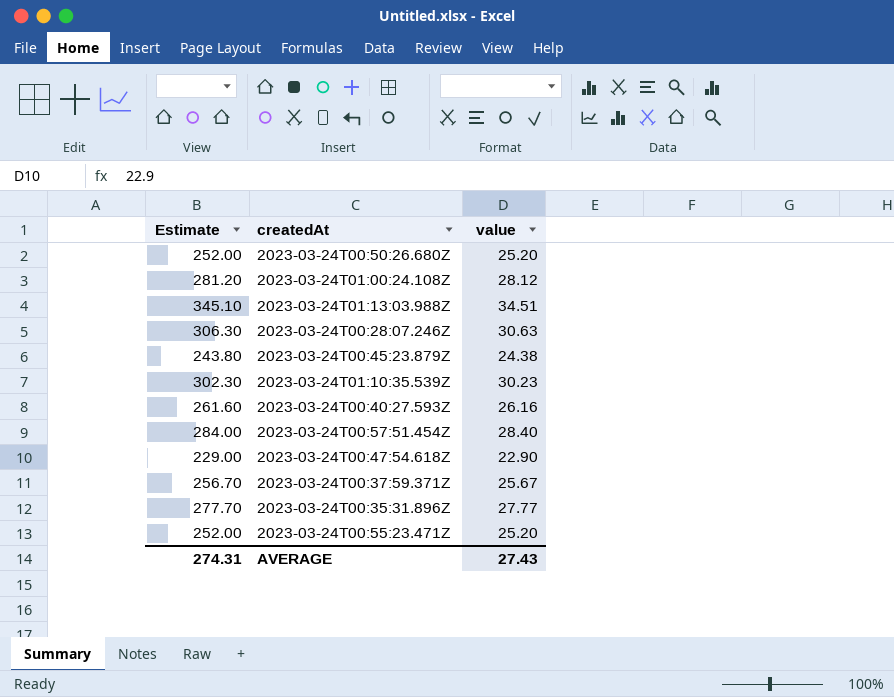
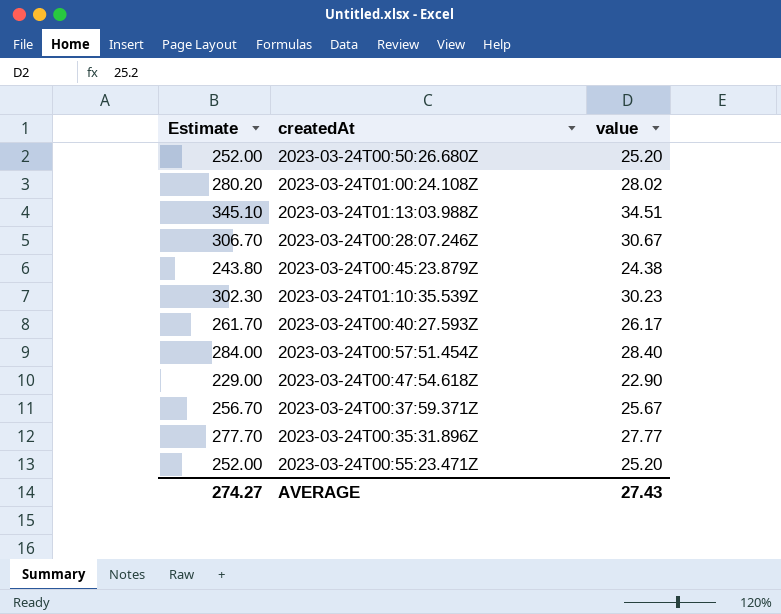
2023-03-24T01:00:24.108Z | Estimate: 281.20 -> 280.20
2023-03-24T01:00:24.108Z | value: 28.12 -> 28.02
2023-03-24T00:28:07.246Z | Estimate: 306.30 -> 306.70
2023-03-24T00:28:07.246Z | value: 30.63 -> 30.67
2023-03-24T00:40:27.593Z | Estimate: 261.60 -> 261.70
2023-03-24T00:40:27.593Z | value: 26.16 -> 26.17
AVERAGE | Estimate: 274.31 -> 274.27

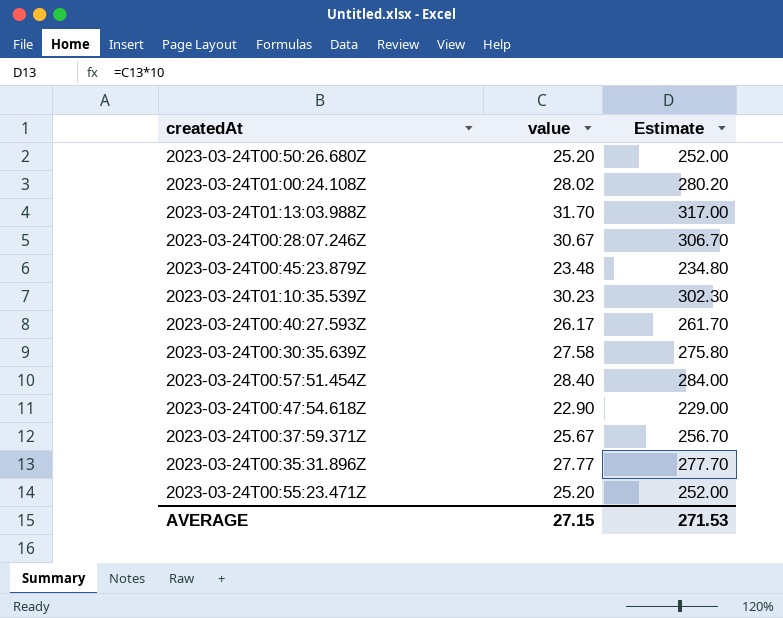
column Estimate | position: 1 -> 3
2023-03-24T01:13:03.988Z | value: 34.51 -> 31.70
2023-03-24T01:13:03.988Z | Estimate: 345.10 -> 317.00
2023-03-24T00:45:23.879Z | value: 24.38 -> 23.48
2023-03-24T00:45:23.879Z | Estimate: 243.80 -> 234.80
row 2023-03-24T00:30:35.639Z: none -> 27.58 | 275.80
AVERAGE | value: 27.43 -> 27.15
AVERAGE | Estimate: 274.27 -> 271.53

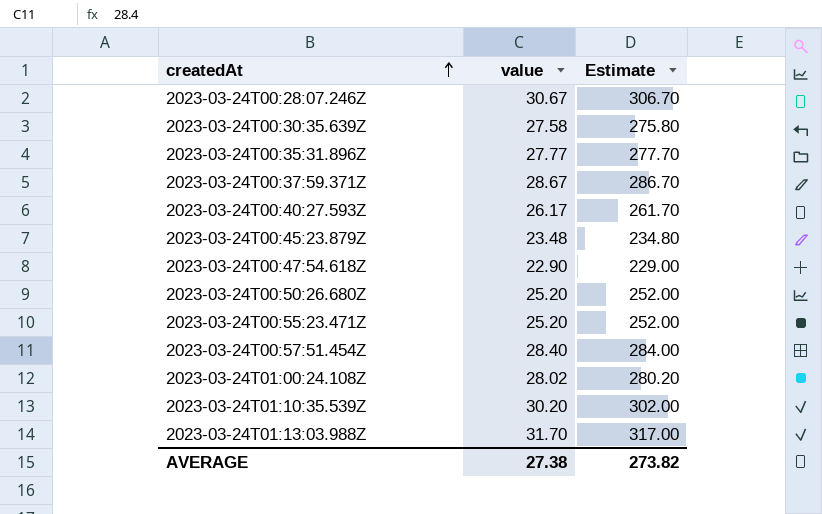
row order: none -> createdAt ascending
2023-03-24T00:37:59.371Z | value: 25.67 -> 28.67
2023-03-24T00:37:59.371Z | Estimate: 256.70 -> 286.70
2023-03-24T01:10:35.539Z | value: 30.23 -> 30.20
2023-03-24T01:10:35.539Z | Estimate: 302.30 -> 302.00
AVERAGE | value: 27.15 -> 27.38
AVERAGE | Estimate: 271.53 -> 273.82

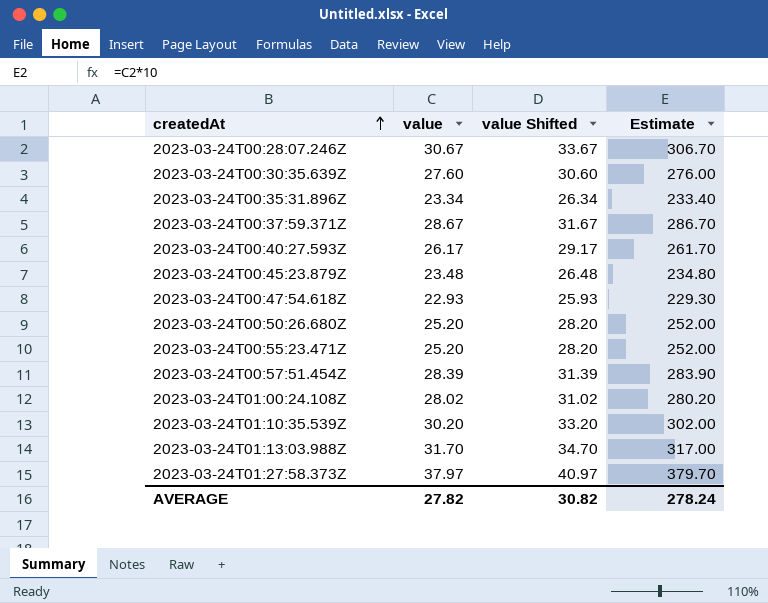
column value Shifted | formula: none -> [value] + 3
2023-03-24T00:30:35.639Z | value: 27.58 -> 27.60
2023-03-24T00:30:35.639Z | Estimate: 275.80 -> 276.00
2023-03-24T00:35:31.896Z | value: 27.77 -> 23.34
2023-03-24T00:35:31.896Z | Estimate: 277.70 -> 233.40
2023-03-24T00:47:54.618Z | value: 22.90 -> 22.93
2023-03-24T00:47:54.618Z | Estimate: 229.00 -> 229.30
2023-03-24T00:57:51.454Z | value: 28.40 -> 28.39
2023-03-24T00:57:51.454Z | Estimate: 284.00 -> 283.90
row 2023-03-24T01:27:58.373Z: none -> 37.97 | 40.97 | 379.70
AVERAGE | value: 27.38 -> 27.82
AVERAGE | Estimate: 273.82 -> 278.24

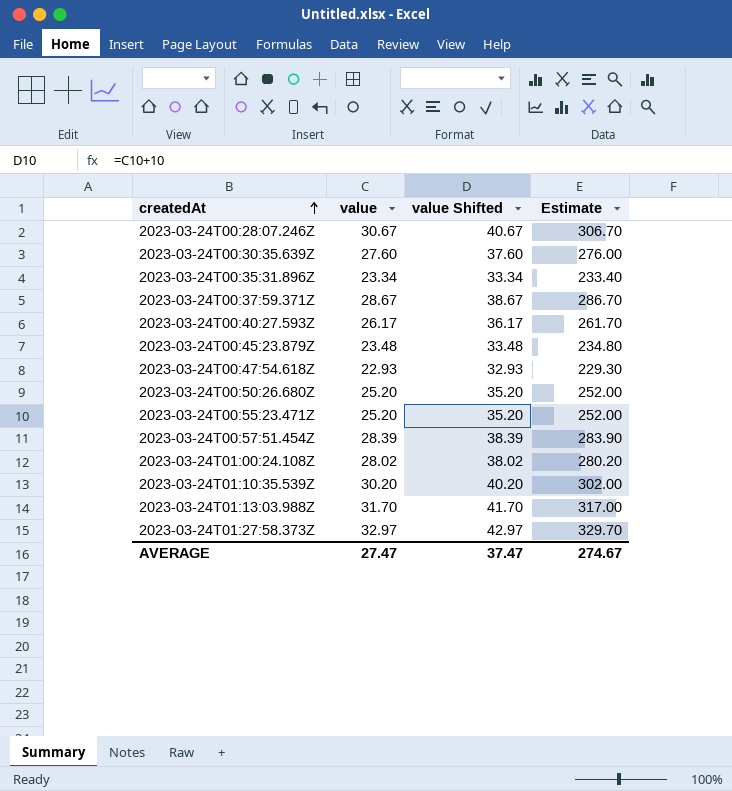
column value Shifted | formula: [value] + 3 -> [value] + 10
2023-03-24T01:27:58.373Z | value: 37.97 -> 32.97
2023-03-24T01:27:58.373Z | Estimate: 379.70 -> 329.70
AVERAGE | value: 27.82 -> 27.47
AVERAGE | value Shifted: 30.82 -> 37.47
AVERAGE | Estimate: 278.24 -> 274.67

